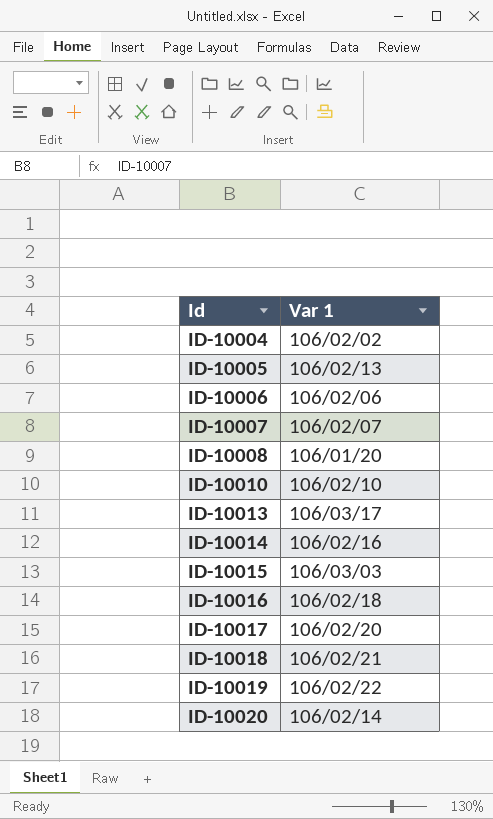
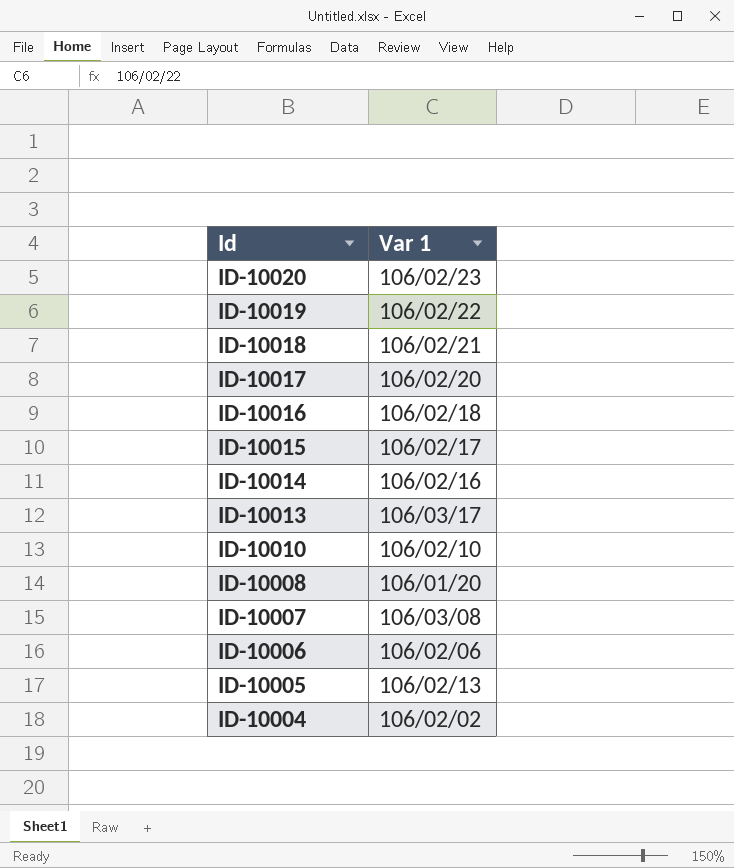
row order: Id ascending -> Id descending
ID-10020 | Var 1: 106/02/14 -> 106/02/23
ID-10015 | Var 1: 106/03/03 -> 106/02/17
ID-10007 | Var 1: 106/02/07 -> 106/03/08

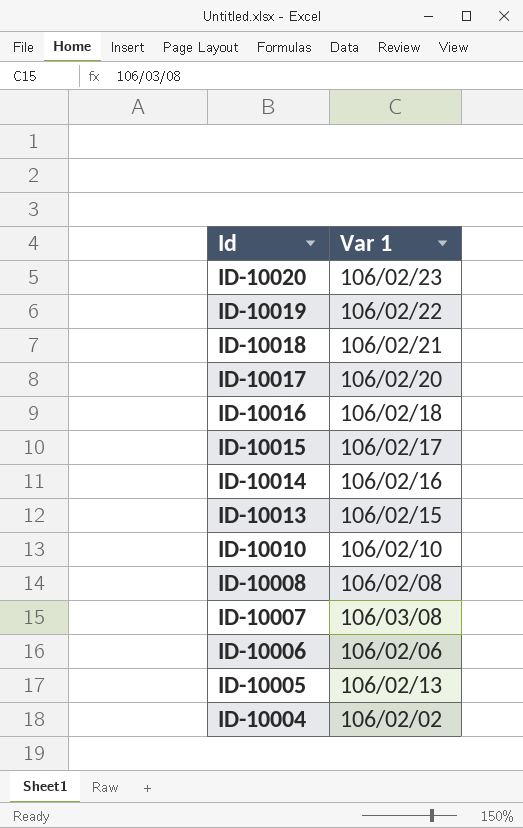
ID-10013 | Var 1: 106/03/17 -> 106/02/15
ID-10008 | Var 1: 106/01/20 -> 106/02/08

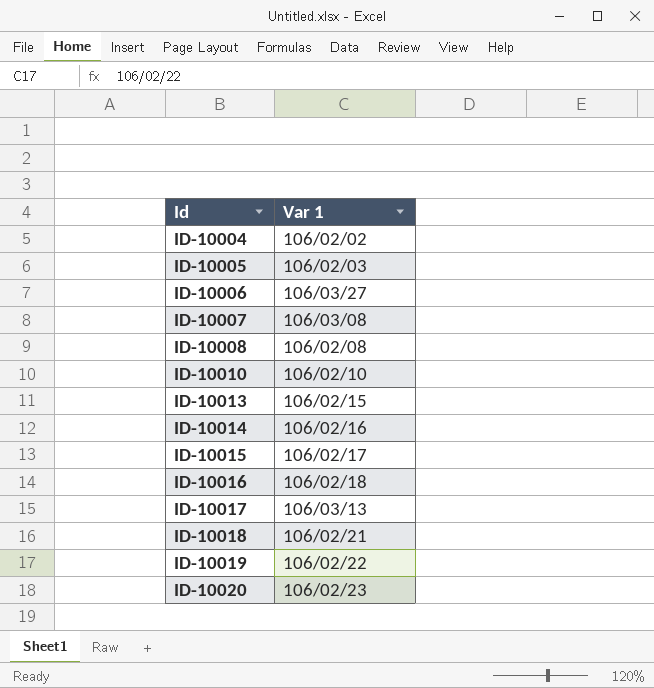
row order: Id descending -> Id ascending
ID-10005 | Var 1: 106/02/13 -> 106/02/03
ID-10006 | Var 1: 106/02/06 -> 106/03/27
ID-10017 | Var 1: 106/02/20 -> 106/03/13

